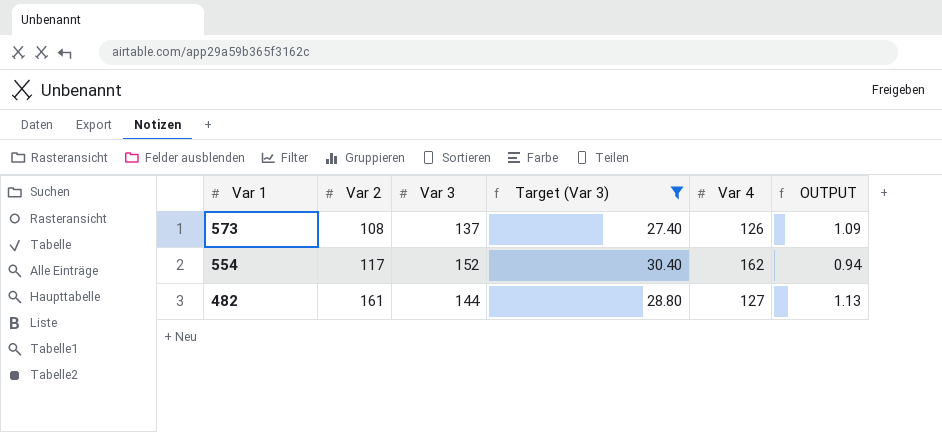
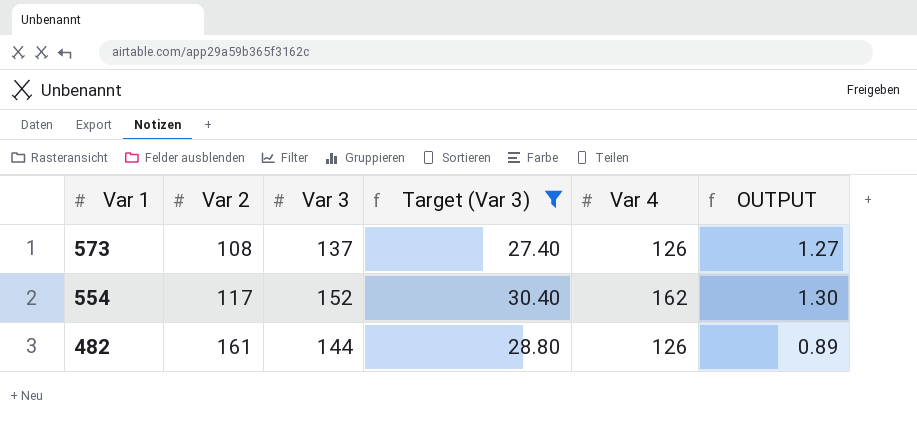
column OUTPUT | formula: [Var 3] / [Var 4] -> [Var 3] / [Var 2]
482 | Var 4: 127 -> 126

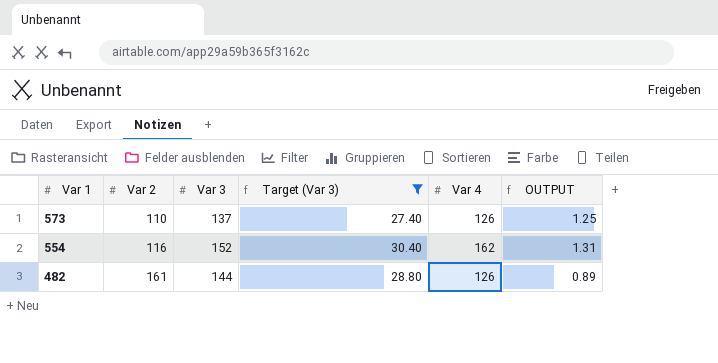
573 | Var 2: 108 -> 110
573 | OUTPUT: 1.27 -> 1.25
554 | Var 2: 117 -> 116
554 | OUTPUT: 1.30 -> 1.31

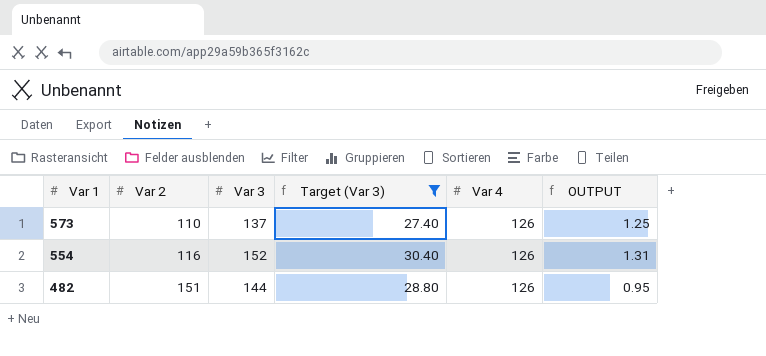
554 | Var 4: 162 -> 126
482 | Var 2: 161 -> 151
482 | OUTPUT: 0.89 -> 0.95

